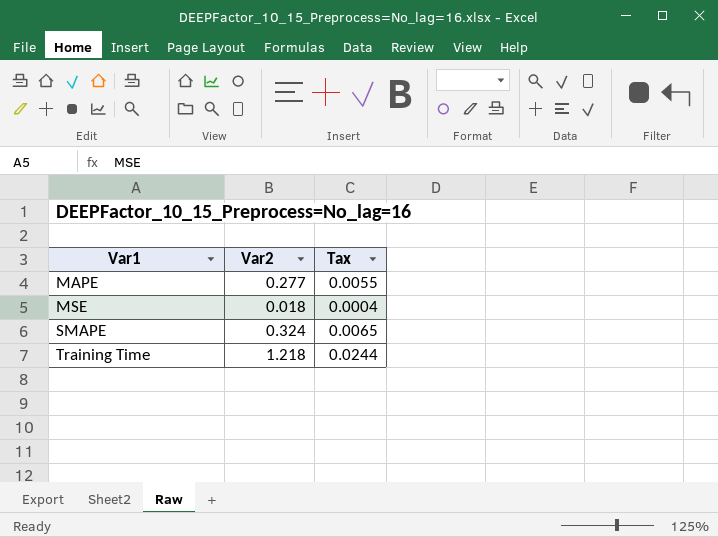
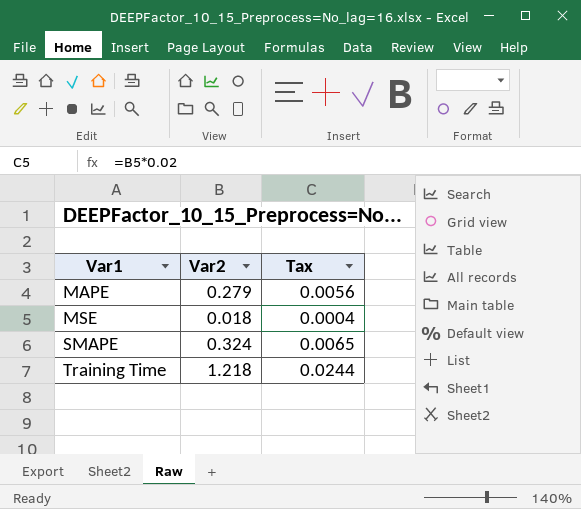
MAPE | Var2: 0.277 -> 0.279
MAPE | Tax: 0.0055 -> 0.0056

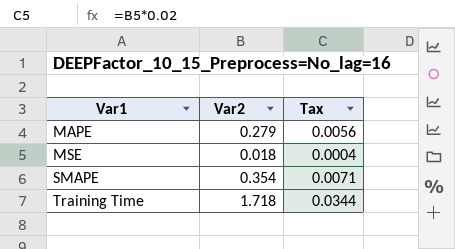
SMAPE | Var2: 0.324 -> 0.354
SMAPE | Tax: 0.0065 -> 0.0071
Training Time | Var2: 1.218 -> 1.718
Training Time | Tax: 0.0244 -> 0.0344

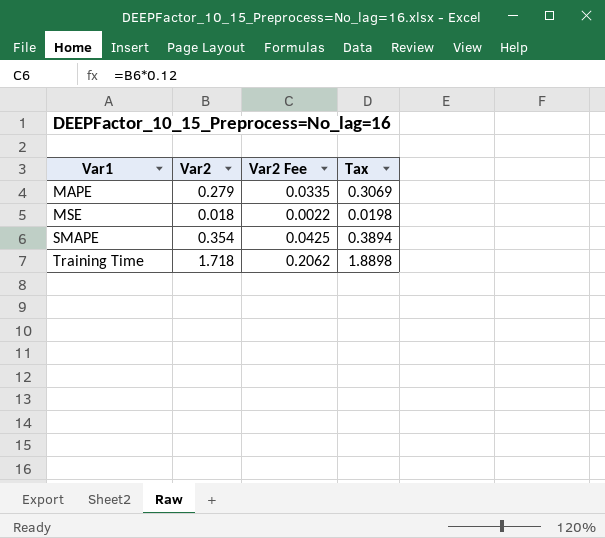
column Var2 Fee | formula: none -> [Var2] * 0.12
column Tax | formula: [Var2] * 0.02 -> [Var2] * 1.1

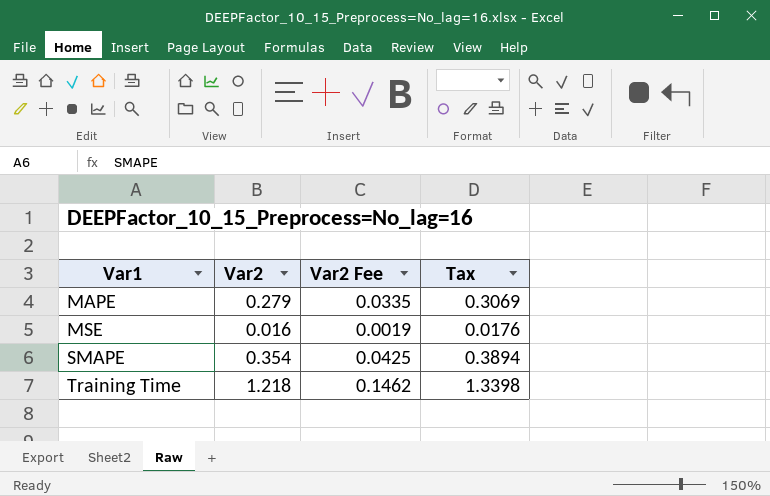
MSE | Var2: 0.018 -> 0.016
MSE | Var2 Fee: 0.0022 -> 0.0019
MSE | Tax: 0.0198 -> 0.0176
Training Time | Var2: 1.718 -> 1.218
Training Time | Var2 Fee: 0.2062 -> 0.1462
Training Time | Tax: 1.8898 -> 1.3398

